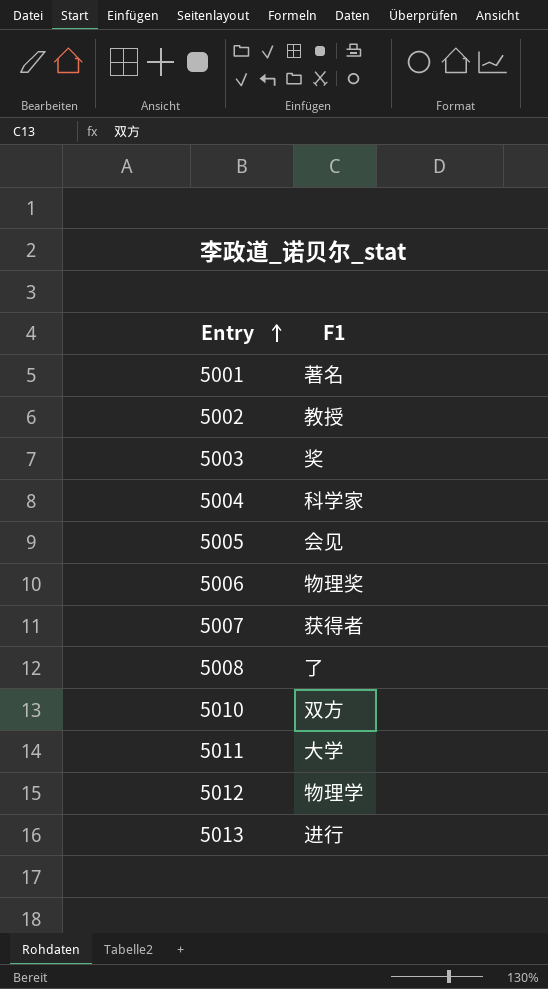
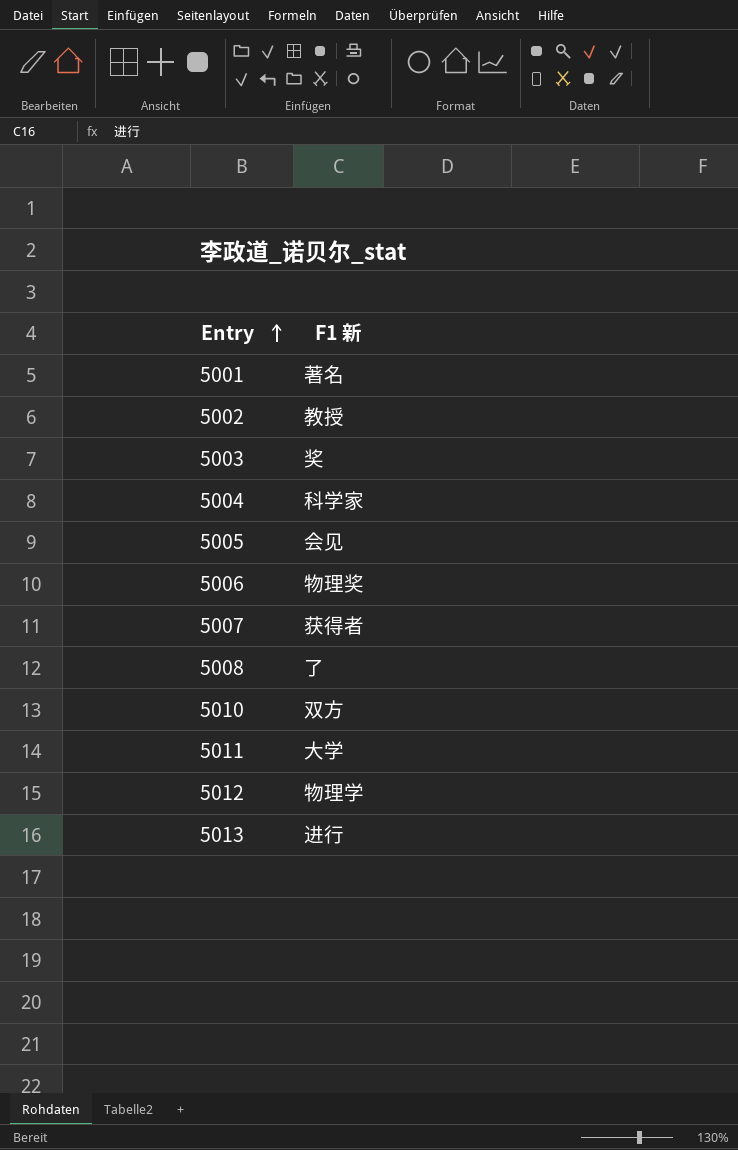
column name: F1 -> F1 新

